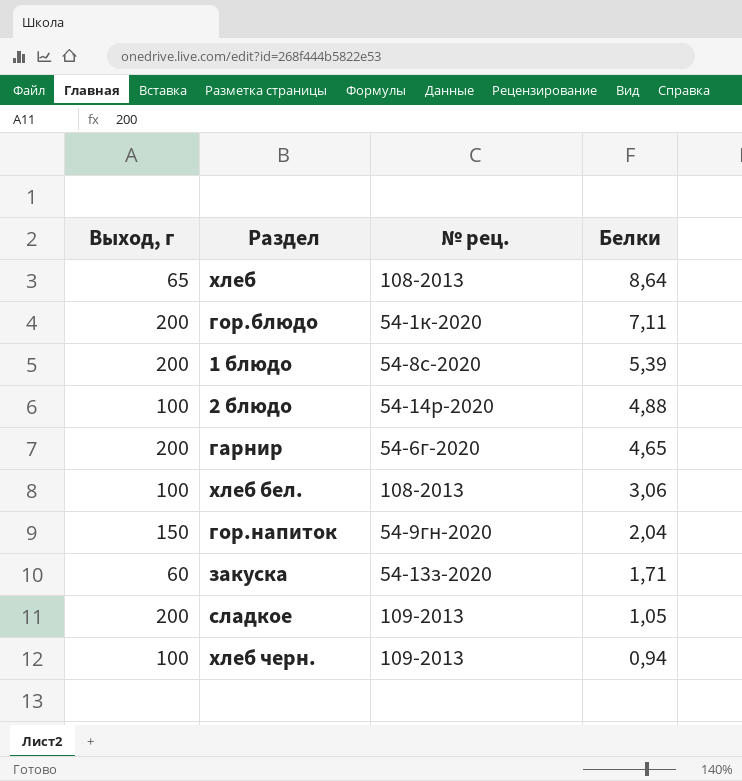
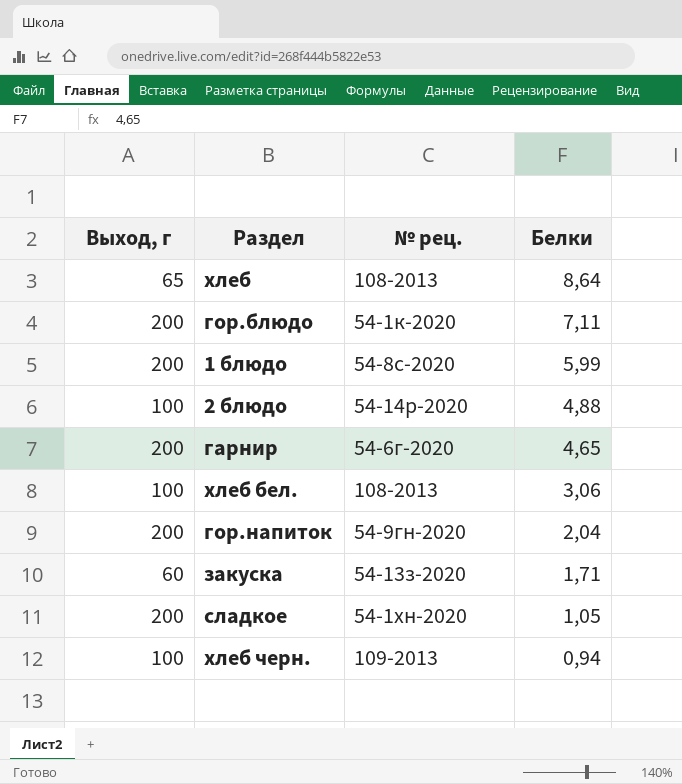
1 блюдо | Белки: 5,39 -> 5,99
гор.напиток | Выход, г: 150 -> 200
сладкое | № рец.: 109-2013 -> 54-1хн-2020

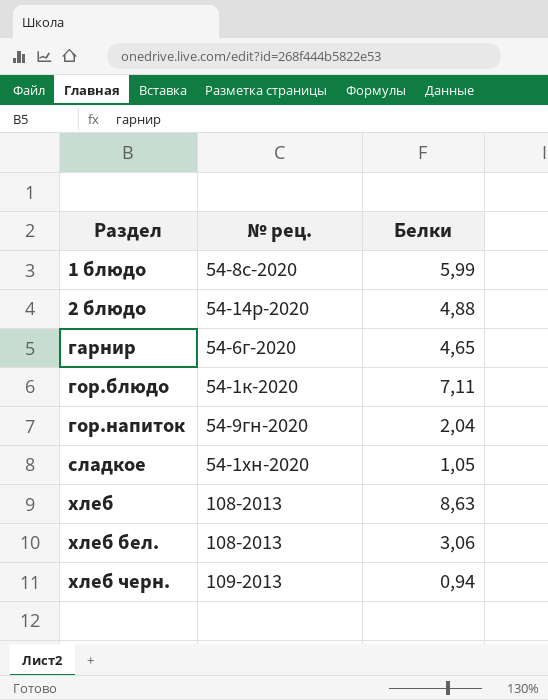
row order: Белки descending -> Раздел ascending
column Выход, г | position: 1 -> none
row закуска: 60 | 54-13з-2020 | 1,71 -> none
хлеб | Белки: 8,64 -> 8,63

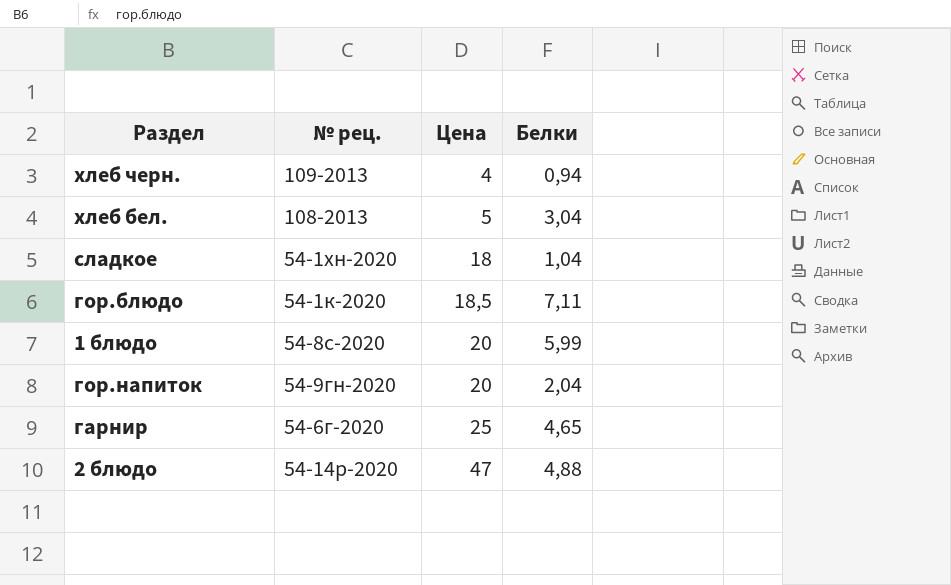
row order: Раздел ascending -> Цена ascending
column Цена | position: none -> 3
row хлеб: 108-2013 | 8,63 -> none
хлеб бел. | Белки: 3,06 -> 3,04
сладкое | Белки: 1,05 -> 1,04

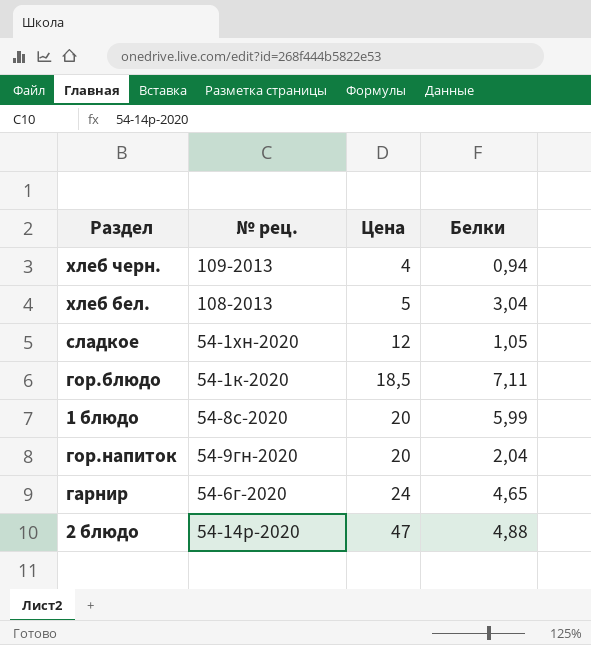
сладкое | Цена: 18 -> 12
сладкое | Белки: 1,04 -> 1,05
гарнир | Цена: 25 -> 24

